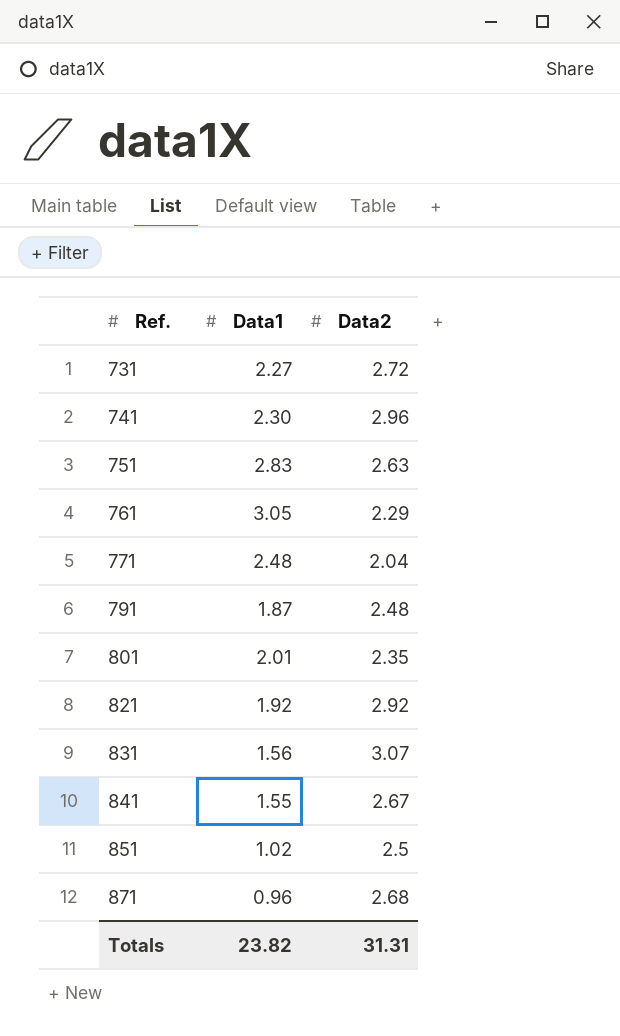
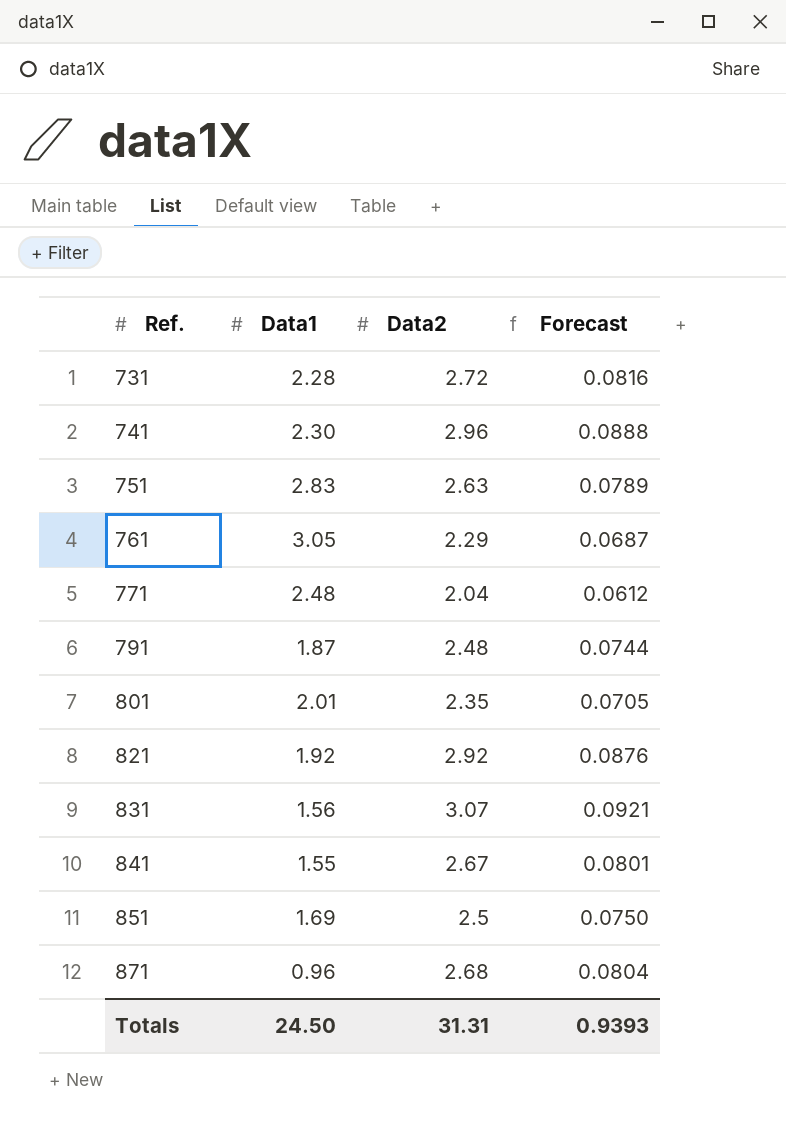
column Forecast | formula: none -> [Data2] * 0.03
731 | Data1: 2.27 -> 2.28
851 | Data1: 1.02 -> 1.69
Totals | Data1: 23.82 -> 24.50

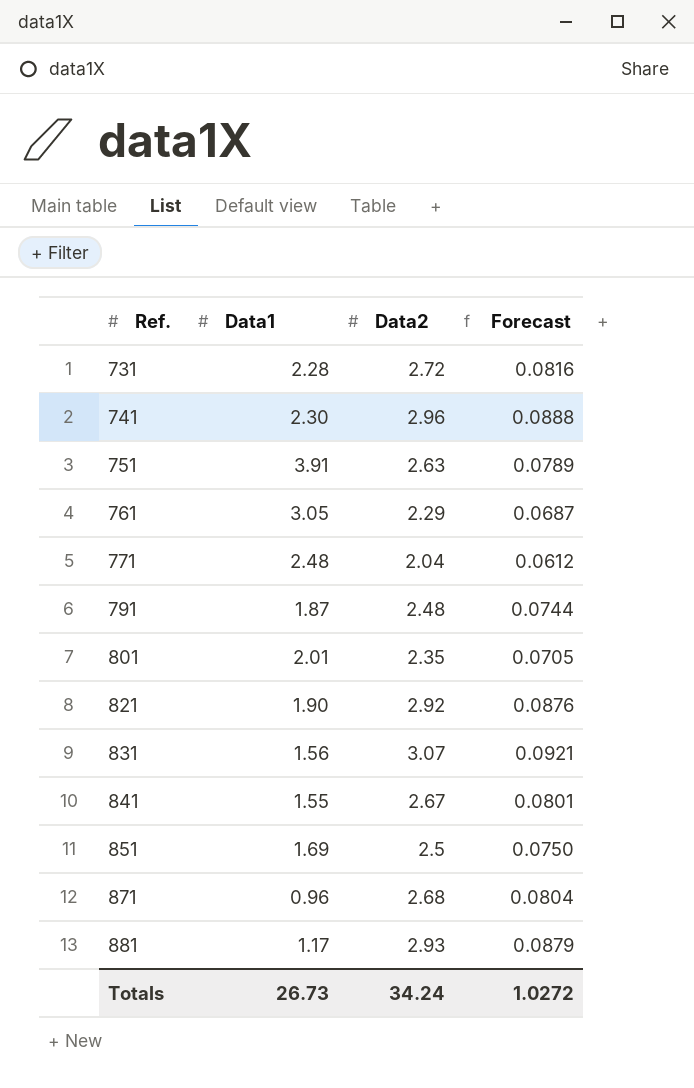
751 | Data1: 2.83 -> 3.91
821 | Data1: 1.92 -> 1.90
row 881: none -> 1.17 | 2.93 | 0.0879
Totals | Data1: 24.50 -> 26.73
Totals | Data2: 31.31 -> 34.24
Totals | Forecast: 0.9393 -> 1.0272

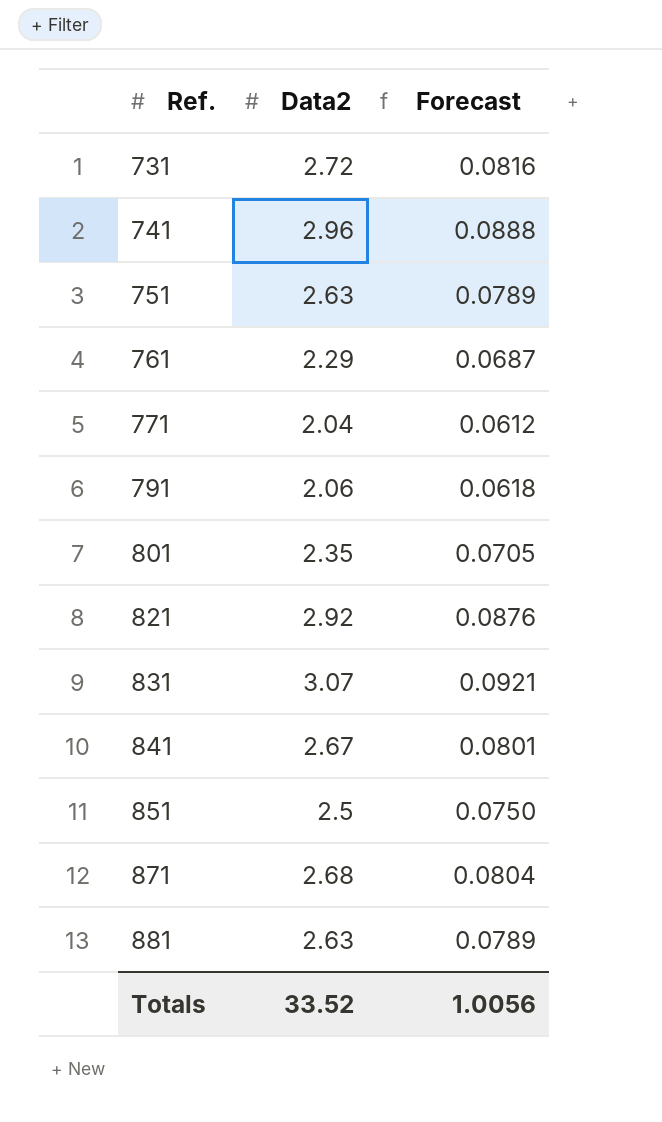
column Data1 | position: 2 -> none
791 | Data2: 2.48 -> 2.06
791 | Forecast: 0.0744 -> 0.0618
881 | Data2: 2.93 -> 2.63
881 | Forecast: 0.0879 -> 0.0789
Totals | Data2: 34.24 -> 33.52
Totals | Forecast: 1.0272 -> 1.0056

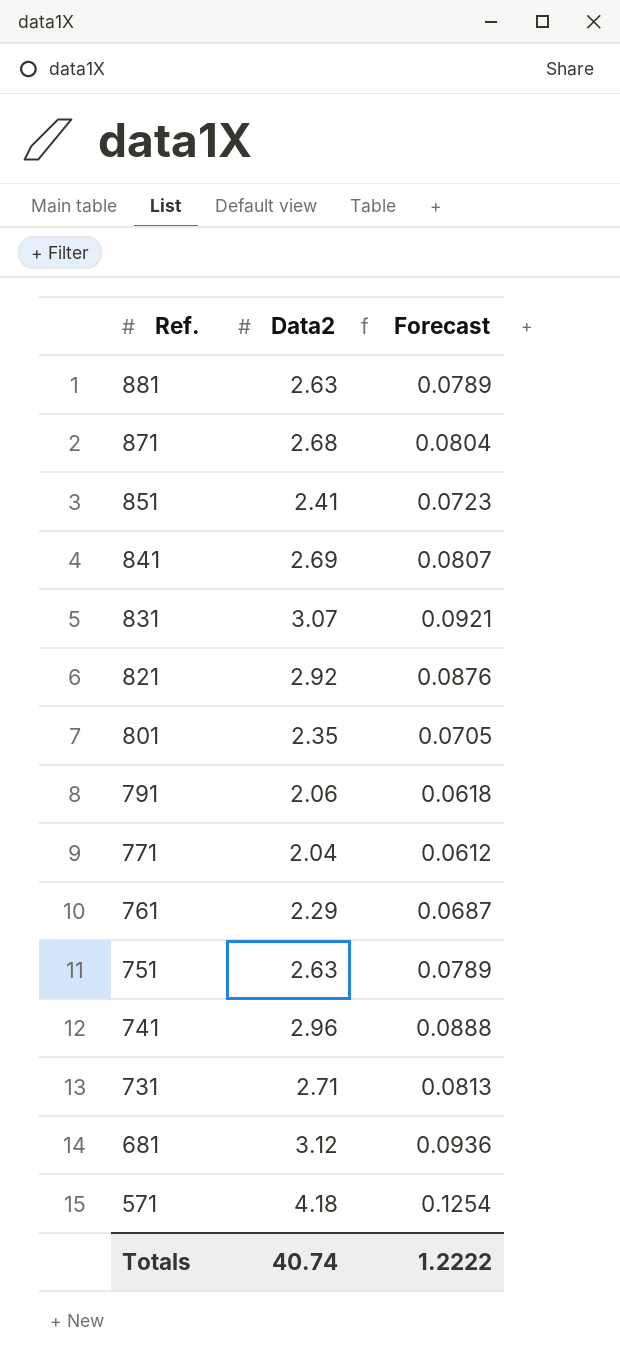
row order: Ref. ascending -> Ref. descending
851 | Data2: 2.5 -> 2.41
851 | Forecast: 0.0750 -> 0.0723
841 | Data2: 2.67 -> 2.69
841 | Forecast: 0.0801 -> 0.0807
731 | Data2: 2.72 -> 2.71
731 | Forecast: 0.0816 -> 0.0813
row 681: none -> 3.12 | 0.0936
row 571: none -> 4.18 | 0.1254
Totals | Data2: 33.52 -> 40.74
Totals | Forecast: 1.0056 -> 1.2222

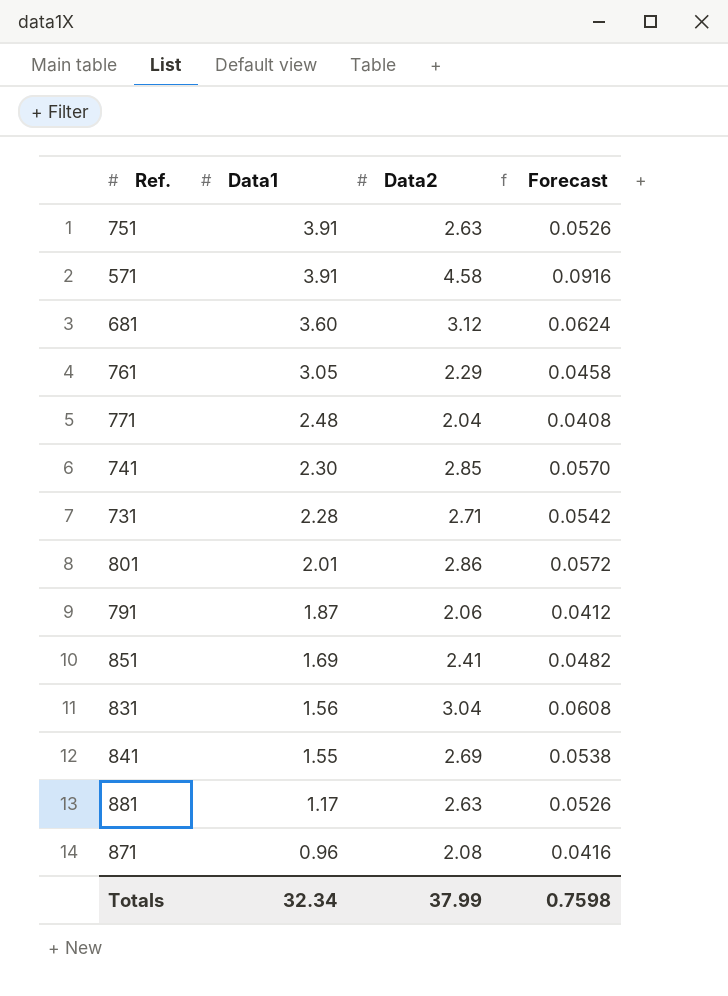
row order: Ref. descending -> Data1 descending
column Data1 | position: none -> 2
column Forecast | formula: [Data2] * 0.03 -> [Data2] * 0.02
row 821: 2.92 | 0.0876 -> none
571 | Data2: 4.18 -> 4.58
741 | Data2: 2.96 -> 2.85
801 | Data2: 2.35 -> 2.86
831 | Data2: 3.07 -> 3.04
871 | Data2: 2.68 -> 2.08
Totals | Data2: 40.74 -> 37.99
Totals | Forecast: 1.2222 -> 0.7598

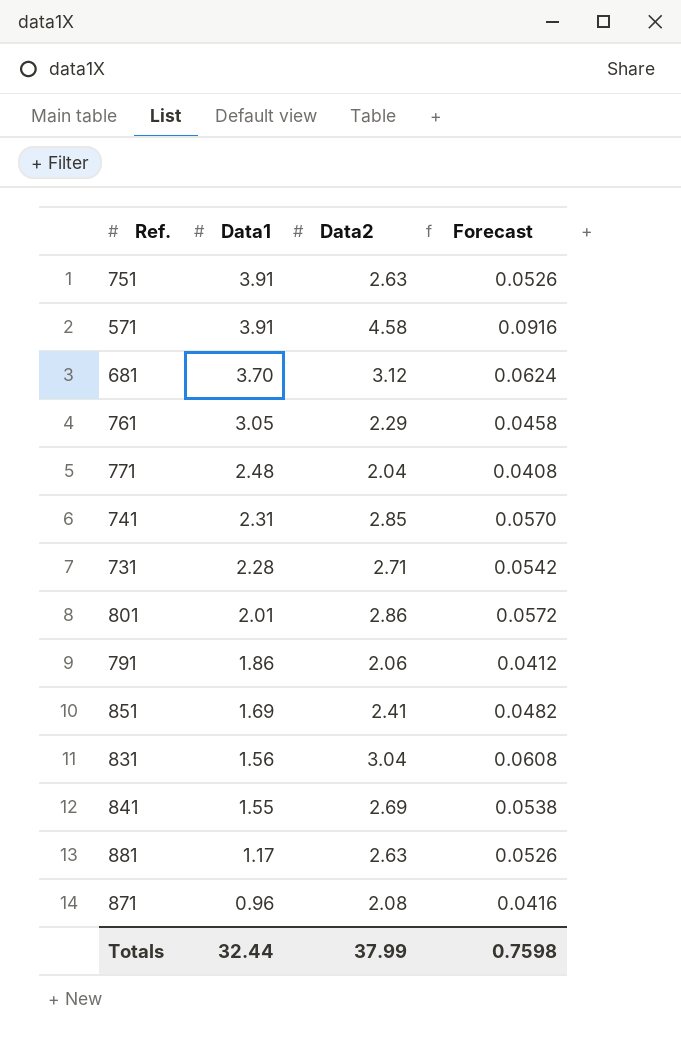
681 | Data1: 3.60 -> 3.70
741 | Data1: 2.30 -> 2.31
791 | Data1: 1.87 -> 1.86
Totals | Data1: 32.34 -> 32.44

